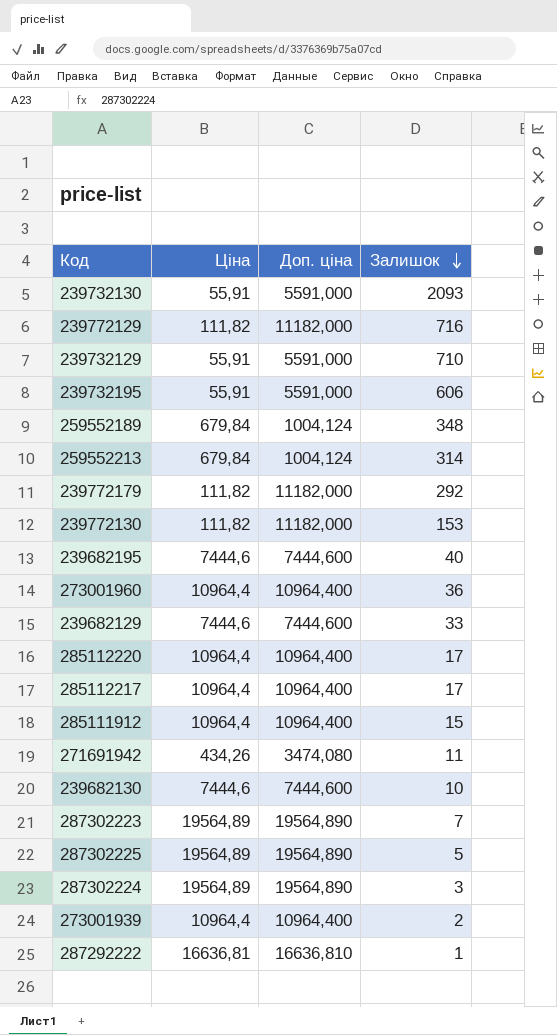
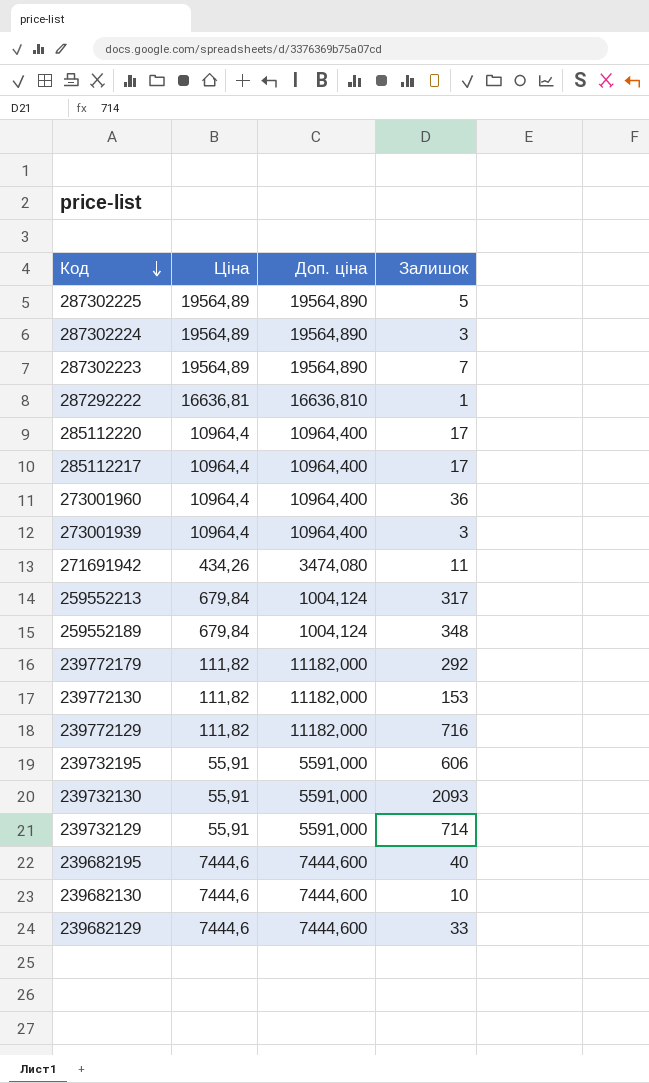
row order: Залишок descending -> Код descending
row 285111912: 10964,4 | 10964,400 | 15 -> none
273001939 | Залишок: 2 -> 3
259552213 | Залишок: 314 -> 317
239732129 | Залишок: 710 -> 714

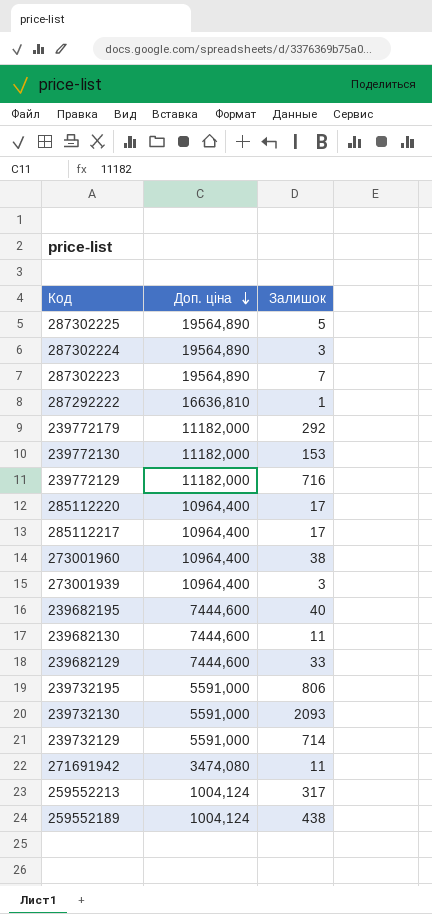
row order: Код descending -> Доп. ціна descending
column Ціна | position: 2 -> none
273001960 | Залишок: 36 -> 38
239682130 | Залишок: 10 -> 11
239732195 | Залишок: 606 -> 806
259552189 | Залишок: 348 -> 438

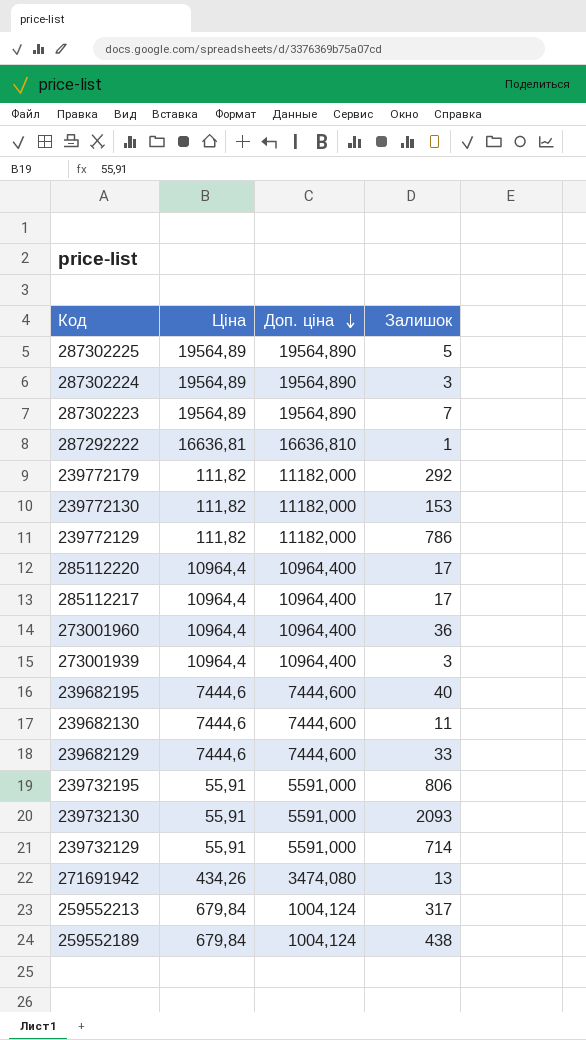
column Ціна | position: none -> 2
239772129 | Залишок: 716 -> 786
273001960 | Залишок: 38 -> 36
271691942 | Залишок: 11 -> 13

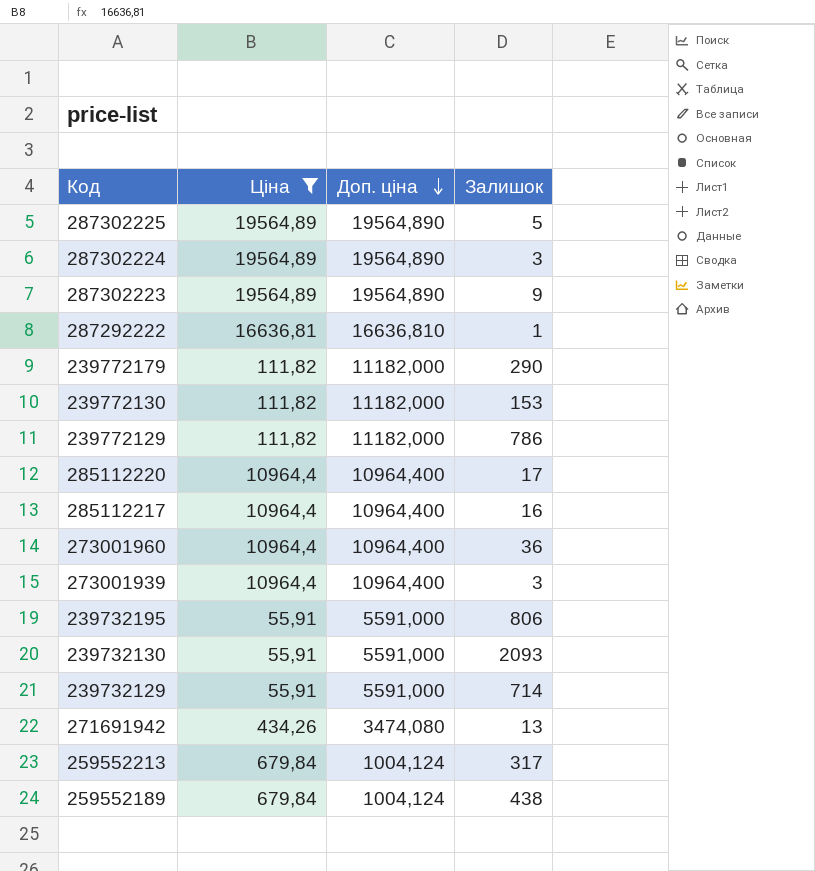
filter: none -> Ціна != 7444,6
287302223 | Залишок: 7 -> 9
239772179 | Залишок: 292 -> 290
285112217 | Залишок: 17 -> 16

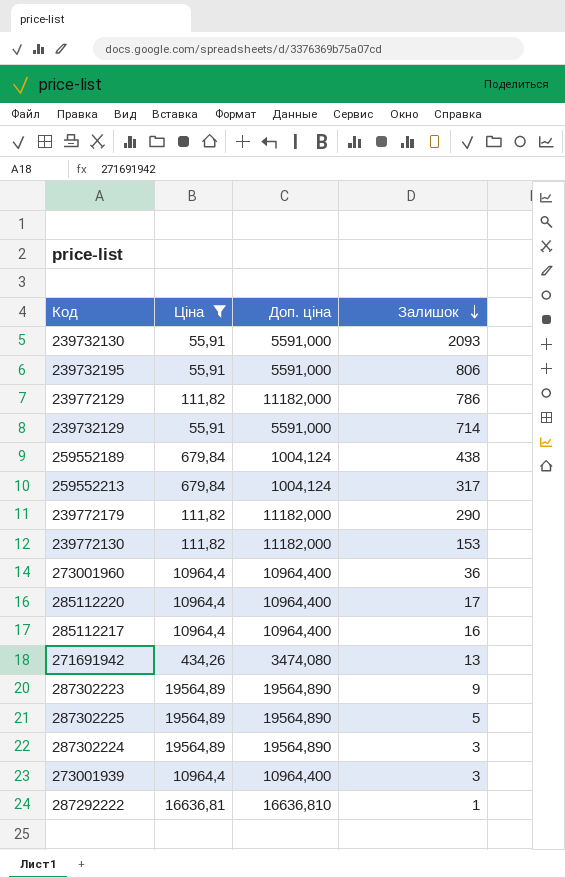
row order: Доп. ціна descending -> Залишок descending

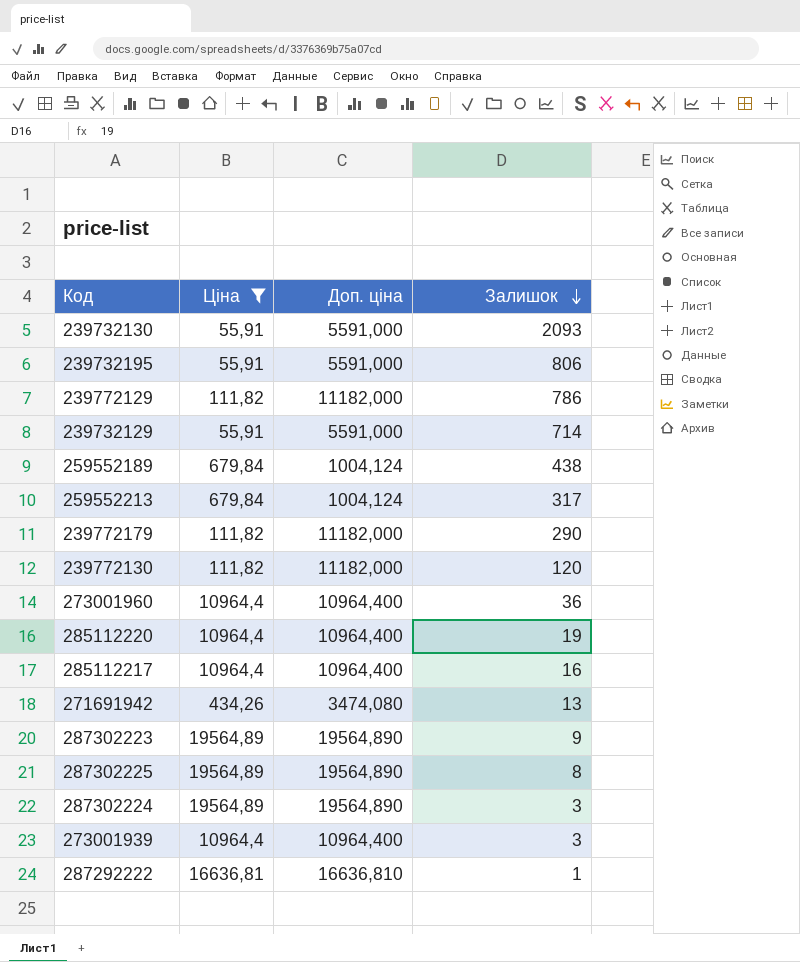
239772130 | Залишок: 153 -> 120
285112220 | Залишок: 17 -> 19
287302225 | Залишок: 5 -> 8

